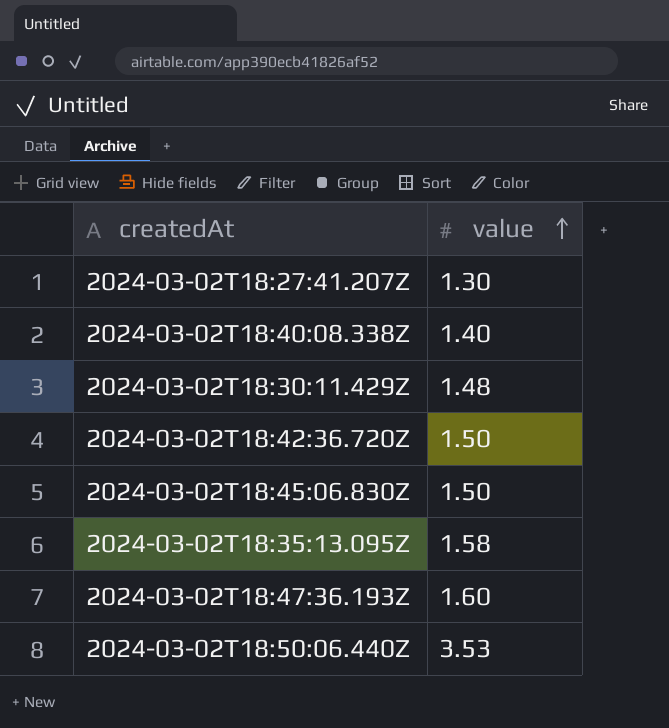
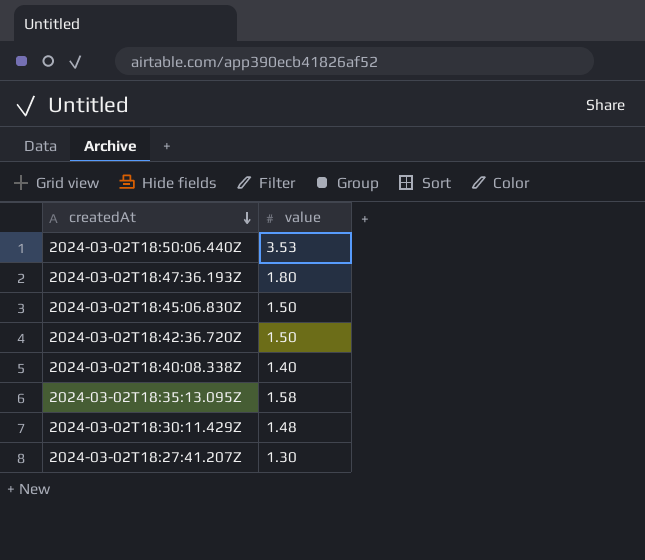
row order: value ascending -> createdAt descending
2024-03-02T18:47:36.193Z | value: 1.60 -> 1.80

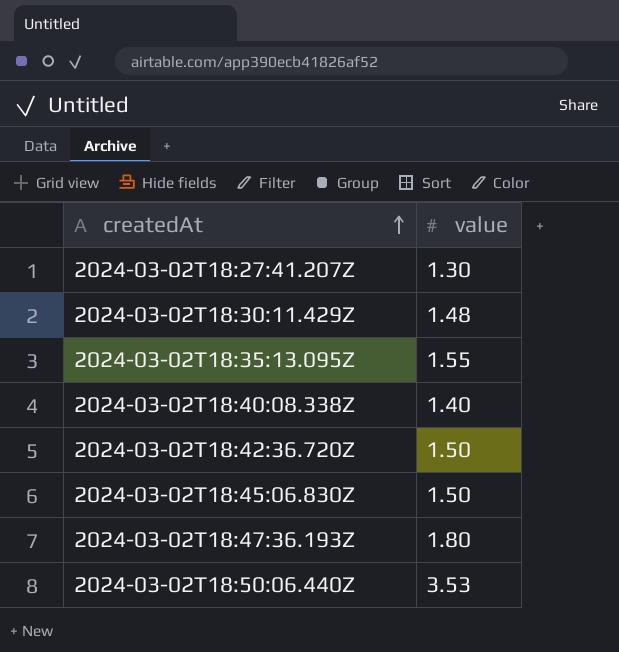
row order: createdAt descending -> createdAt ascending
2024-03-02T18:35:13.095Z | value: 1.58 -> 1.55

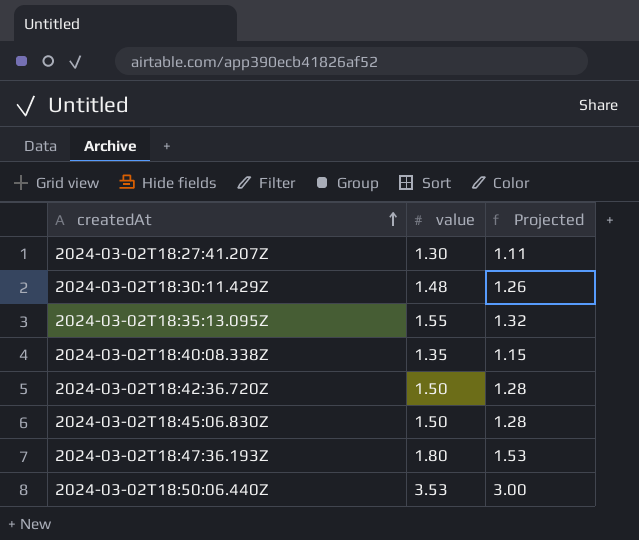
column Projected | formula: none -> [value] * 0.85
2024-03-02T18:40:08.338Z | value: 1.40 -> 1.35

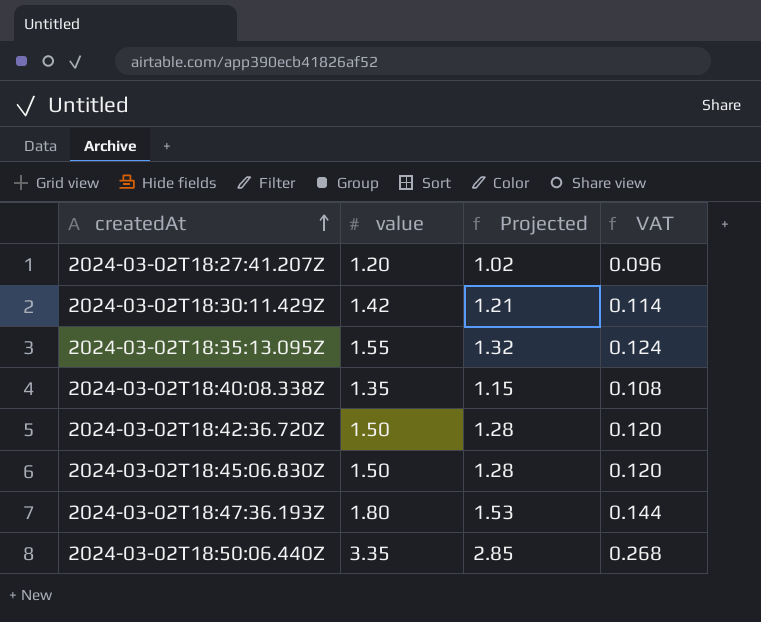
column VAT | formula: none -> [value] * 0.08
2024-03-02T18:27:41.207Z | value: 1.30 -> 1.20
2024-03-02T18:27:41.207Z | Projected: 1.11 -> 1.02
2024-03-02T18:30:11.429Z | value: 1.48 -> 1.42
2024-03-02T18:30:11.429Z | Projected: 1.26 -> 1.21
2024-03-02T18:50:06.440Z | value: 3.53 -> 3.35
2024-03-02T18:50:06.440Z | Projected: 3.00 -> 2.85

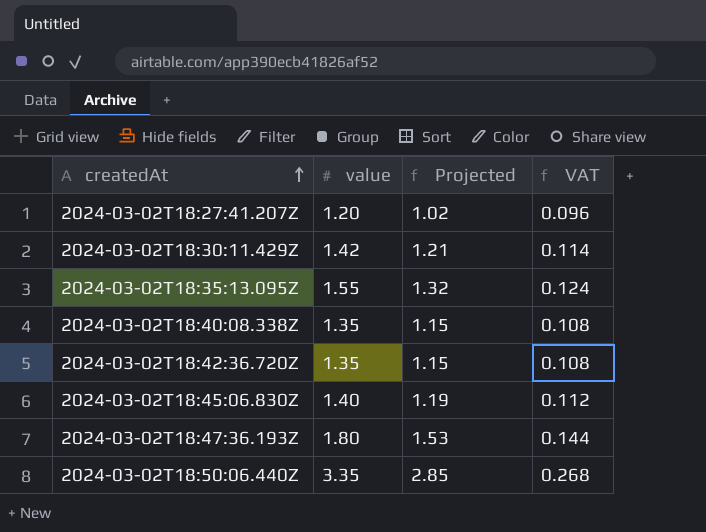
2024-03-02T18:42:36.720Z | value: 1.50 -> 1.35
2024-03-02T18:42:36.720Z | Projected: 1.28 -> 1.15
2024-03-02T18:42:36.720Z | VAT: 0.120 -> 0.108
2024-03-02T18:45:06.830Z | value: 1.50 -> 1.40
2024-03-02T18:45:06.830Z | Projected: 1.28 -> 1.19
2024-03-02T18:45:06.830Z | VAT: 0.120 -> 0.112

